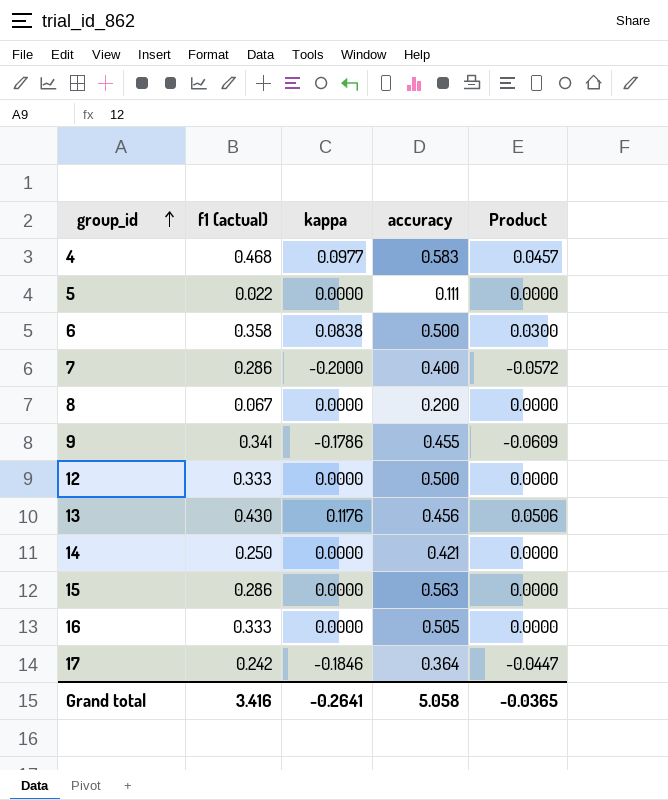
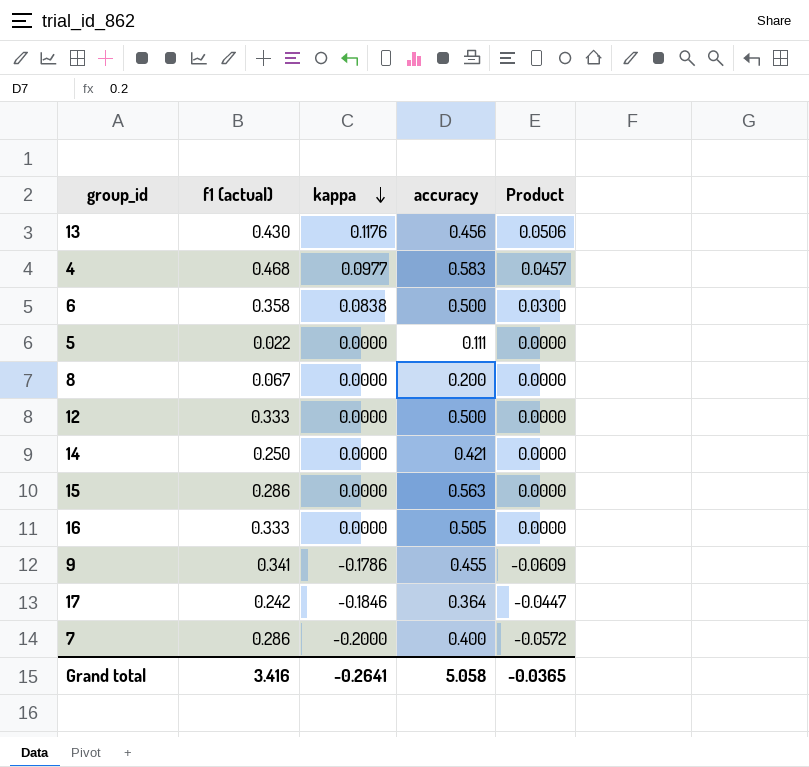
row order: group_id ascending -> kappa descending

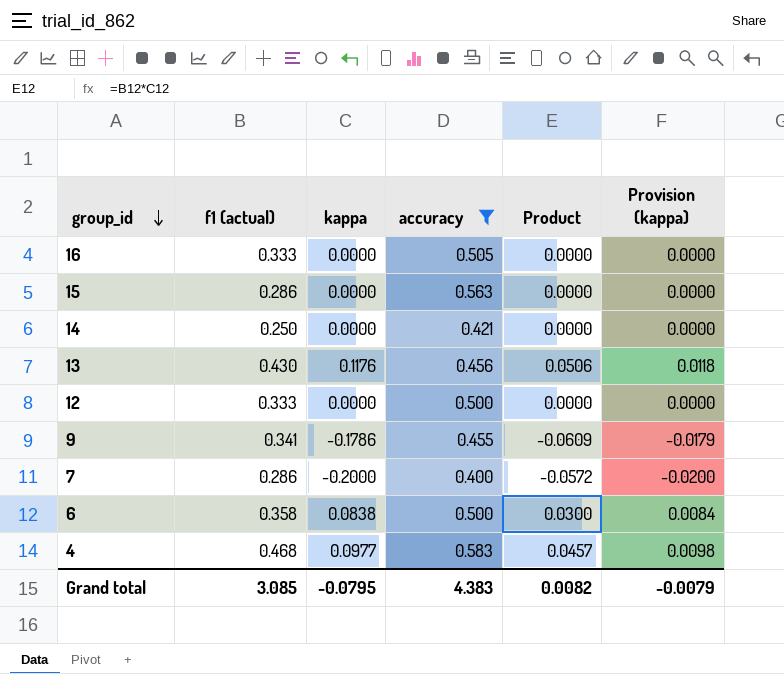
filter: none -> accuracy >= 0.400
row order: kappa descending -> group_id descending
column Provision (kappa) | formula: none -> [kappa] * 0.1
Grand total | f1 (actual): 3.416 -> 3.085
Grand total | kappa: -0.2641 -> -0.0795
Grand total | accuracy: 5.058 -> 4.383
Grand total | Product: -0.0365 -> 0.0082

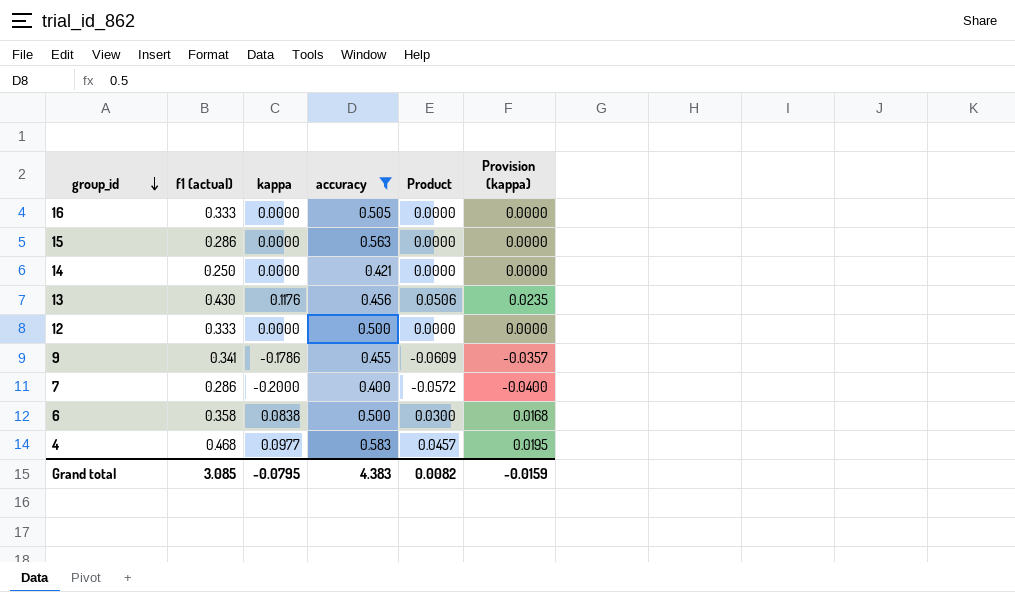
column Provision (kappa) | formula: [kappa] * 0.1 -> [kappa] * 0.2
Grand total | Provision (kappa): -0.0079 -> -0.0159

